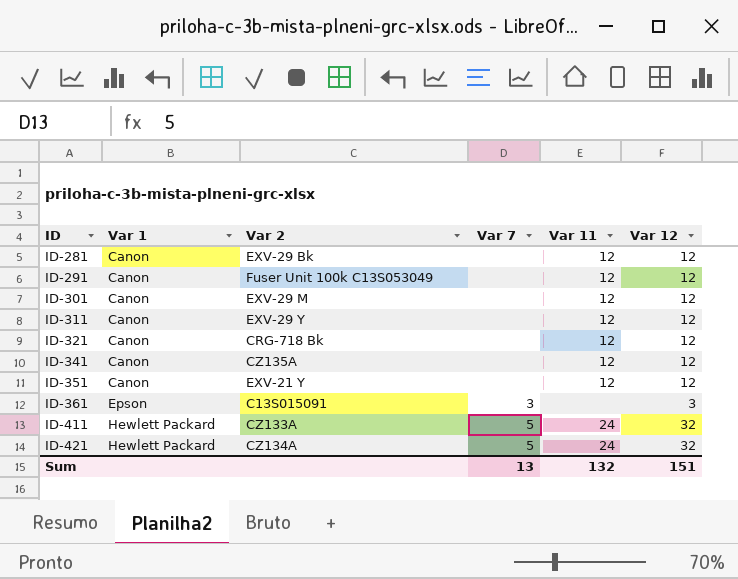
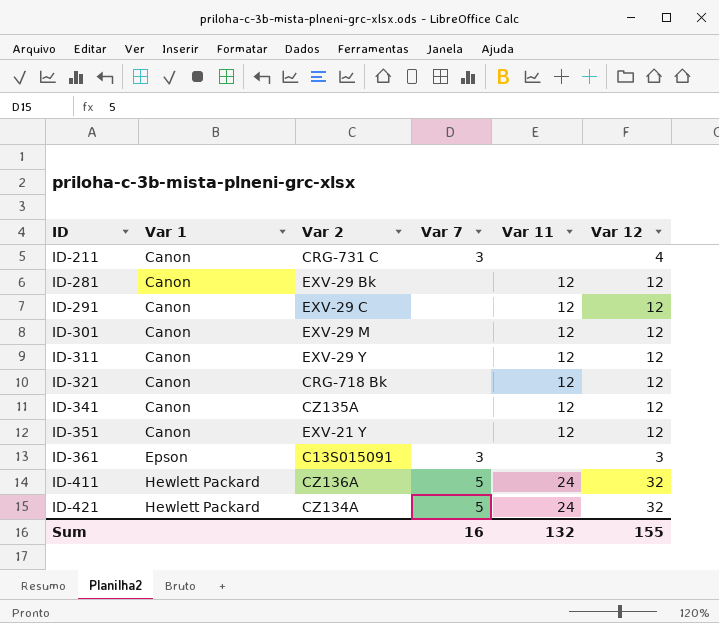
row ID-211: none -> Canon | CRG-731 C | 3 | none | 4
ID-291 | Var 2: Fuser Unit 100k C13S053049 -> EXV-29 C
ID-411 | Var 2: CZ133A -> CZ136A
Sum | Var 7: 13 -> 16
Sum | Var 12: 151 -> 155

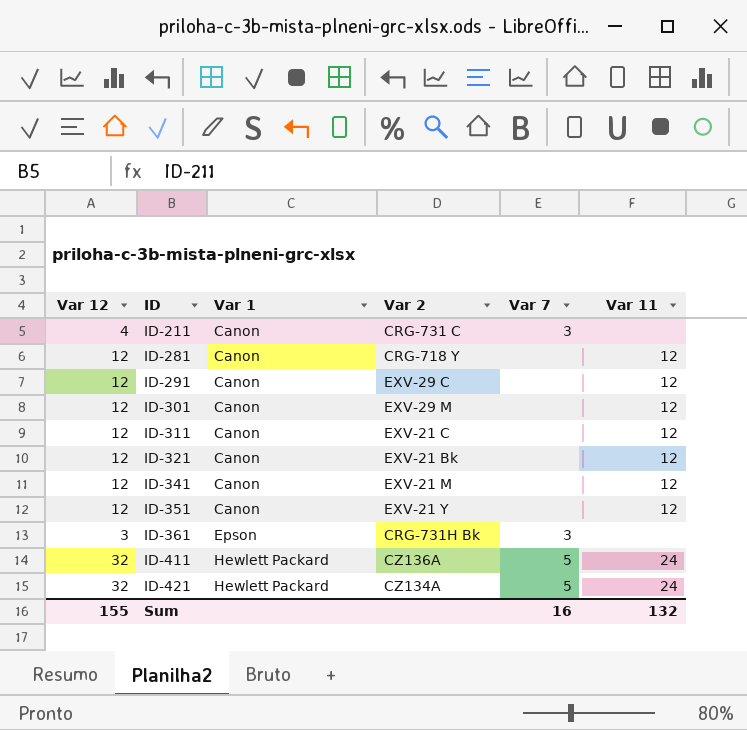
column Var 12 | position: 6 -> 1
ID-281 | Var 2: EXV-29 Bk -> CRG-718 Y
ID-311 | Var 2: EXV-29 Y -> EXV-21 C
ID-321 | Var 2: CRG-718 Bk -> EXV-21 Bk
ID-341 | Var 2: CZ135A -> EXV-21 M
ID-361 | Var 2: C13S015091 -> CRG-731H Bk

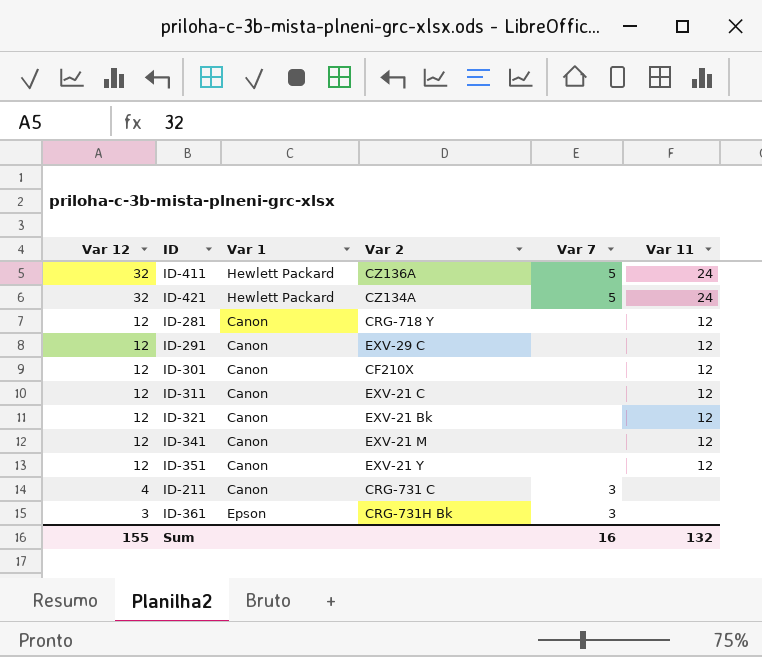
row order: ID ascending -> Var 12 descending
ID-301 | Var 2: EXV-29 M -> CF210X

